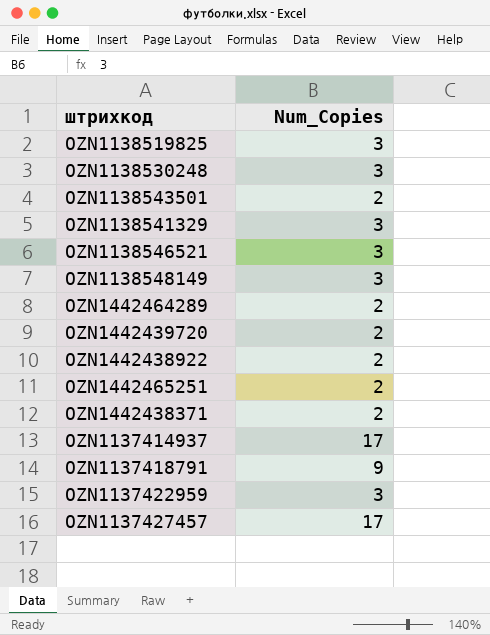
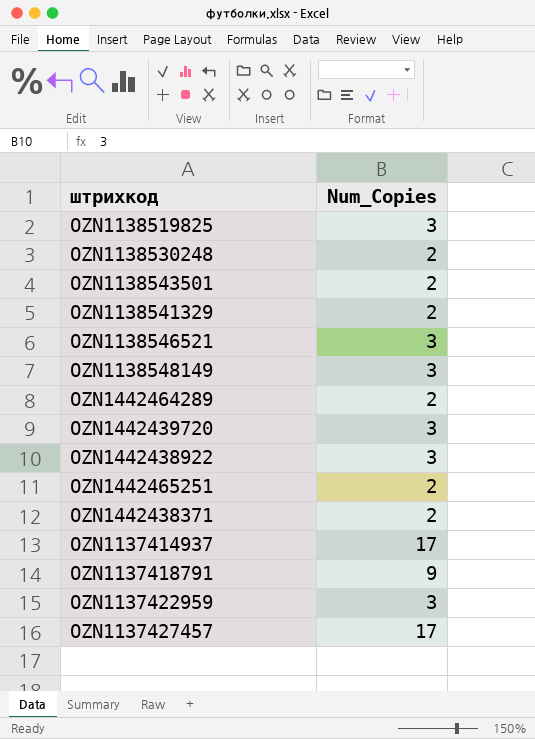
OZN1138530248 | Num_Copies: 3 -> 2
OZN1138541329 | Num_Copies: 3 -> 2
OZN1442439720 | Num_Copies: 2 -> 3
OZN1442438922 | Num_Copies: 2 -> 3

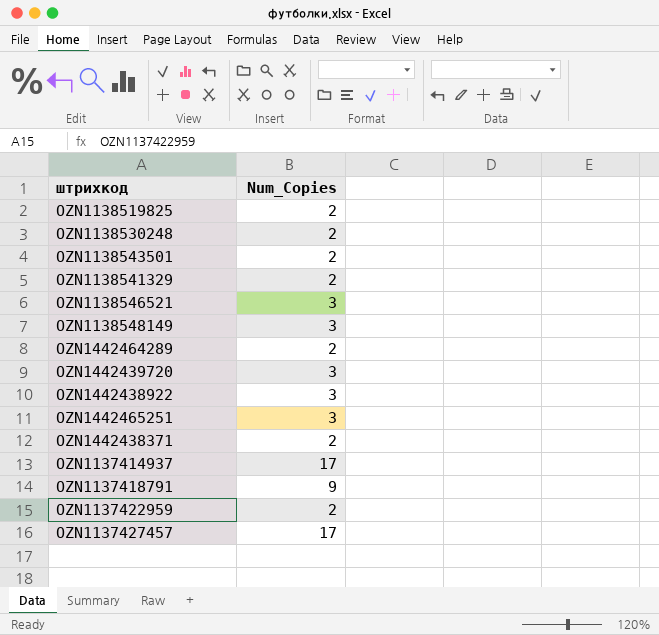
OZN1138519825 | Num_Copies: 3 -> 2
OZN1442465251 | Num_Copies: 2 -> 3
OZN1137422959 | Num_Copies: 3 -> 2

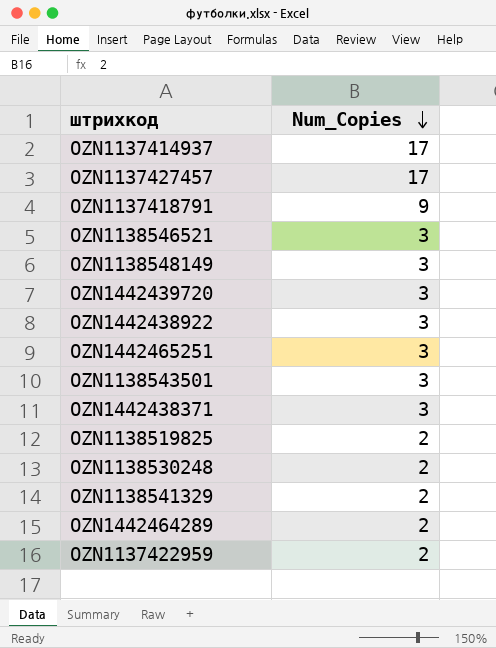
row order: none -> Num_Copies descending
OZN1138543501 | Num_Copies: 2 -> 3
OZN1442438371 | Num_Copies: 2 -> 3

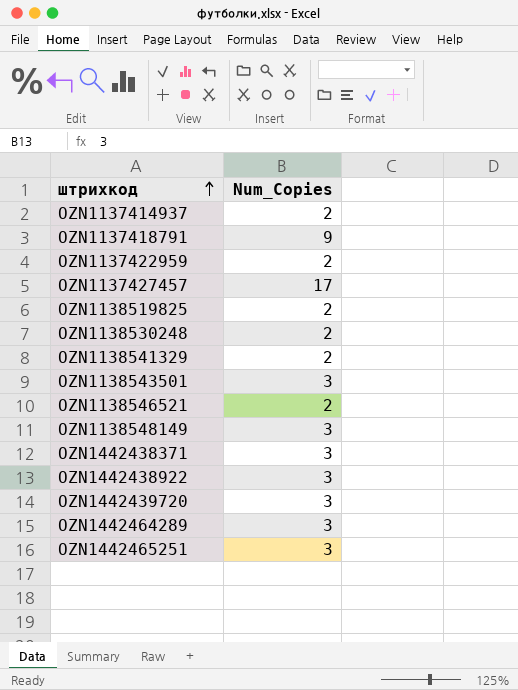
row order: Num_Copies descending -> штрихкод ascending
OZN1137414937 | Num_Copies: 17 -> 2
OZN1138546521 | Num_Copies: 3 -> 2
OZN1442464289 | Num_Copies: 2 -> 3

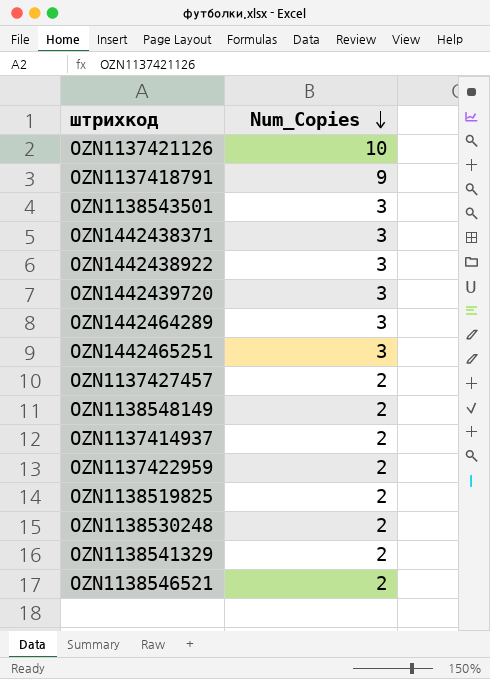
row order: штрихкод ascending -> Num_Copies descending
row OZN1137421126: none -> 10
OZN1137427457 | Num_Copies: 17 -> 2
OZN1138548149 | Num_Copies: 3 -> 2

